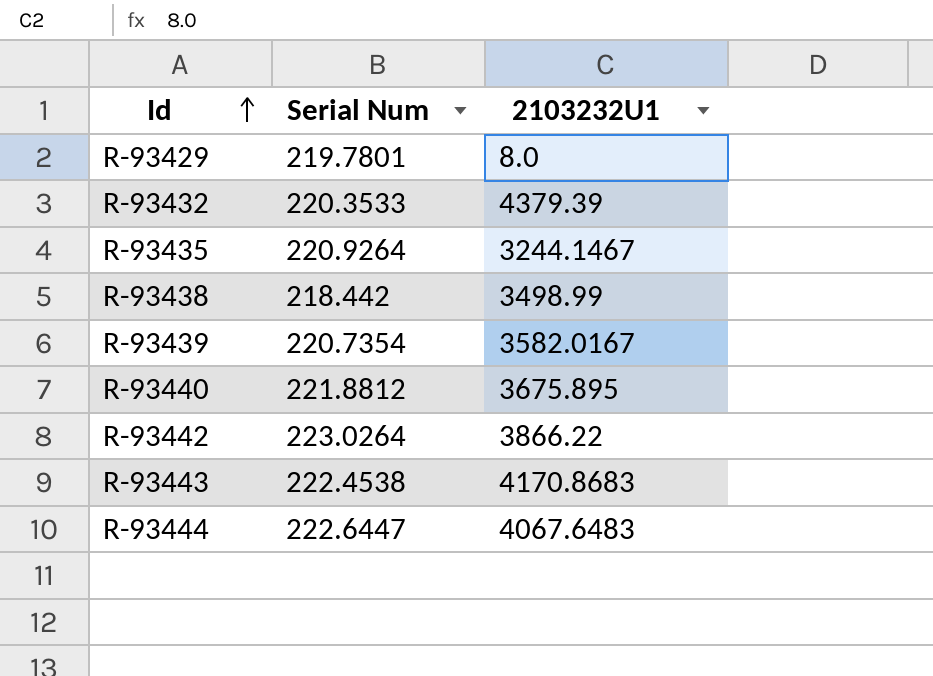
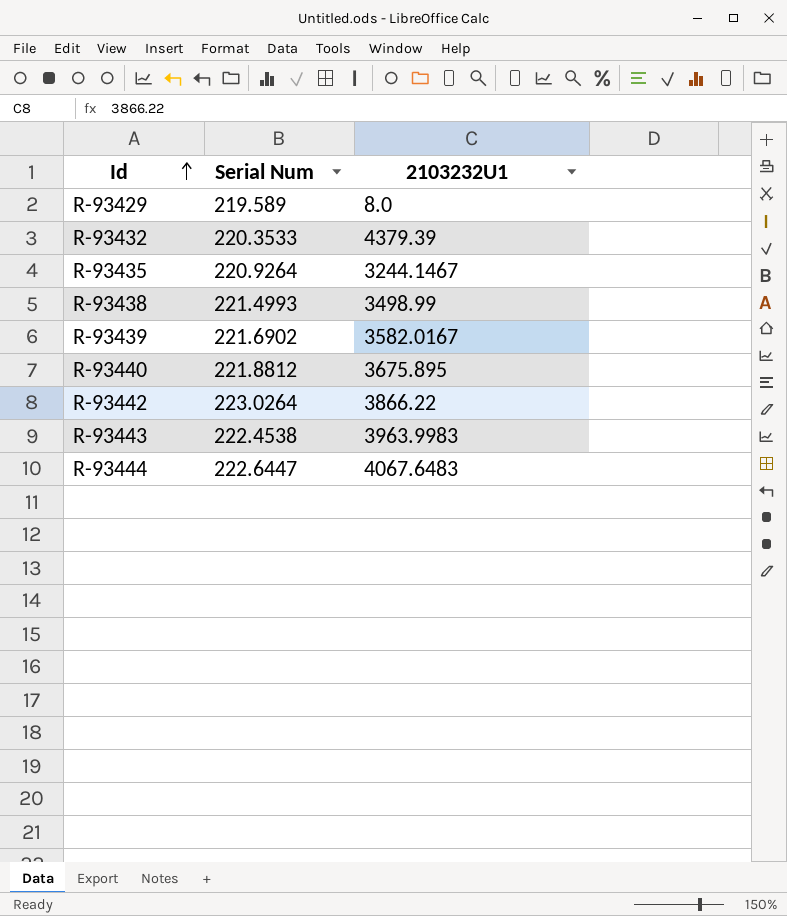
R-93429 | Serial Num: 219.7801 -> 219.589
R-93438 | Serial Num: 218.442 -> 221.4993
R-93439 | Serial Num: 220.7354 -> 221.6902
R-93443 | 2103232U1: 4170.8683 -> 3963.9983

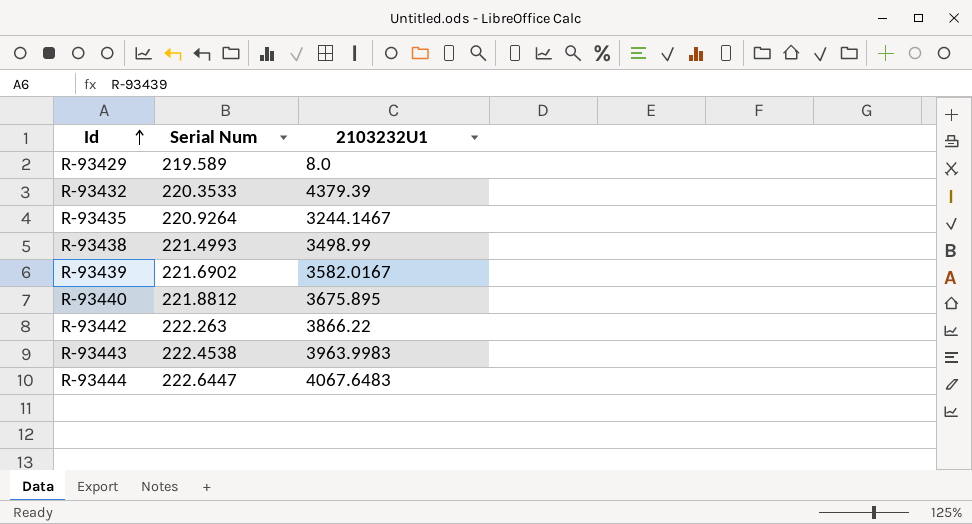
R-93442 | Serial Num: 223.0264 -> 222.263

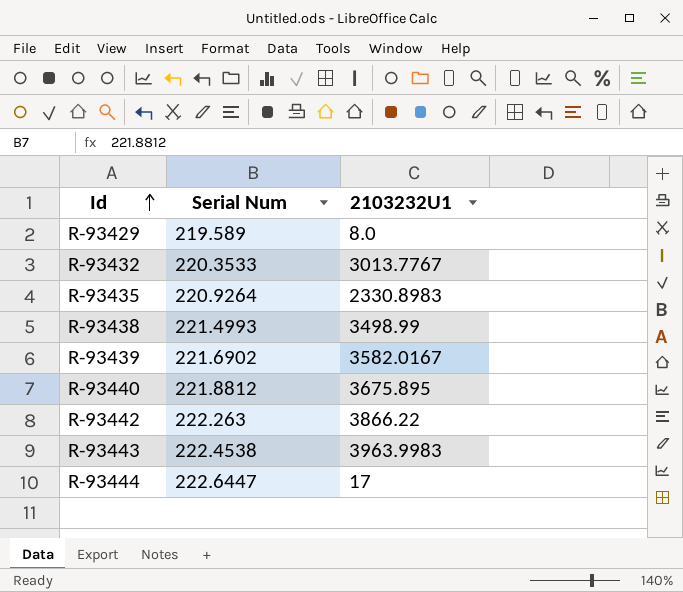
R-93432 | 2103232U1: 4379.39 -> 3013.7767
R-93435 | 2103232U1: 3244.1467 -> 2330.8983
R-93444 | 2103232U1: 4067.6483 -> 17

